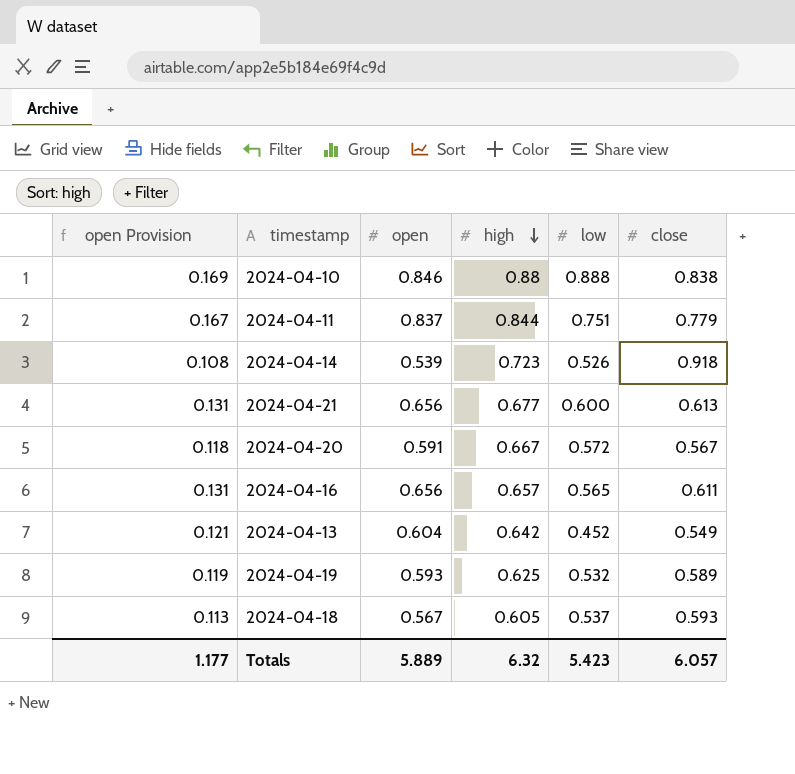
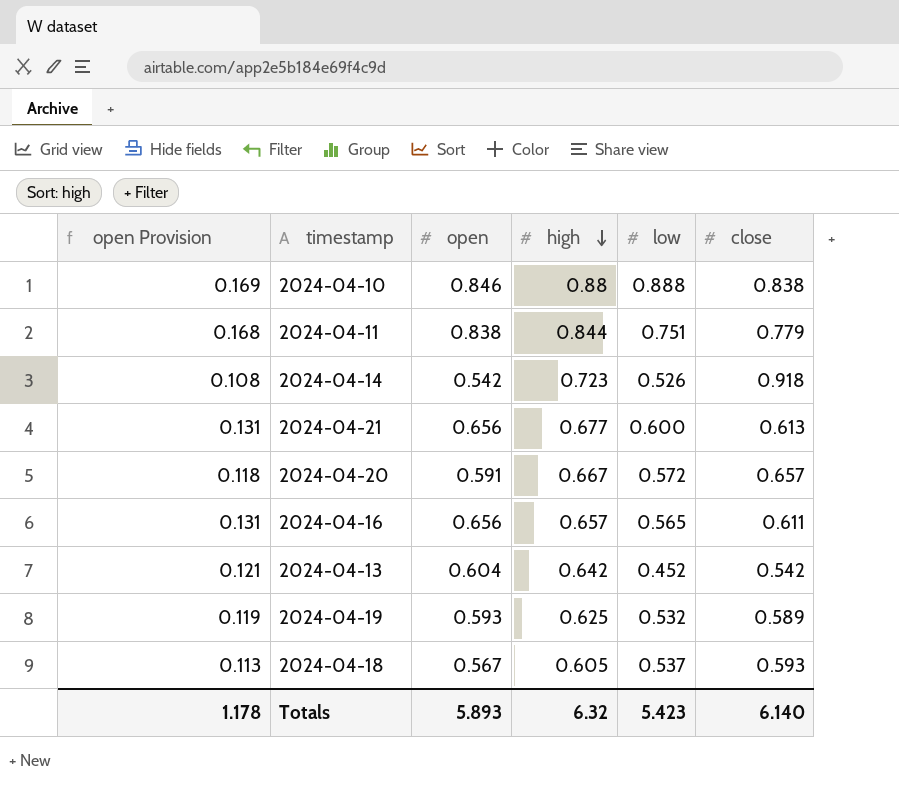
2024-04-11 | open Provision: 0.167 -> 0.168
2024-04-11 | open: 0.837 -> 0.838
2024-04-14 | open: 0.539 -> 0.542
2024-04-20 | close: 0.567 -> 0.657
2024-04-13 | close: 0.549 -> 0.542
Totals | open Provision: 1.177 -> 1.178
Totals | open: 5.889 -> 5.893
Totals | close: 6.057 -> 6.140

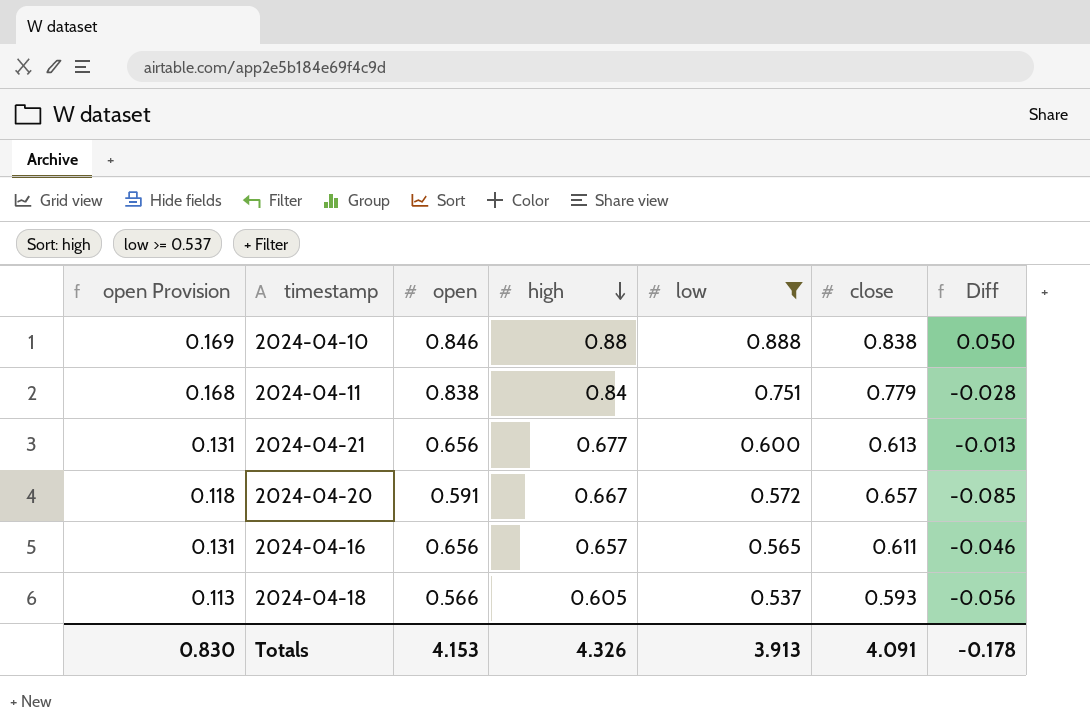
filter: none -> low >= 0.537
column Diff | formula: none -> [low] - [close]
2024-04-11 | high: 0.844 -> 0.84
2024-04-18 | open: 0.567 -> 0.566
Totals | open Provision: 1.178 -> 0.830
Totals | open: 5.893 -> 4.153
Totals | high: 6.32 -> 4.326
Totals | low: 5.423 -> 3.913
Totals | close: 6.140 -> 4.091

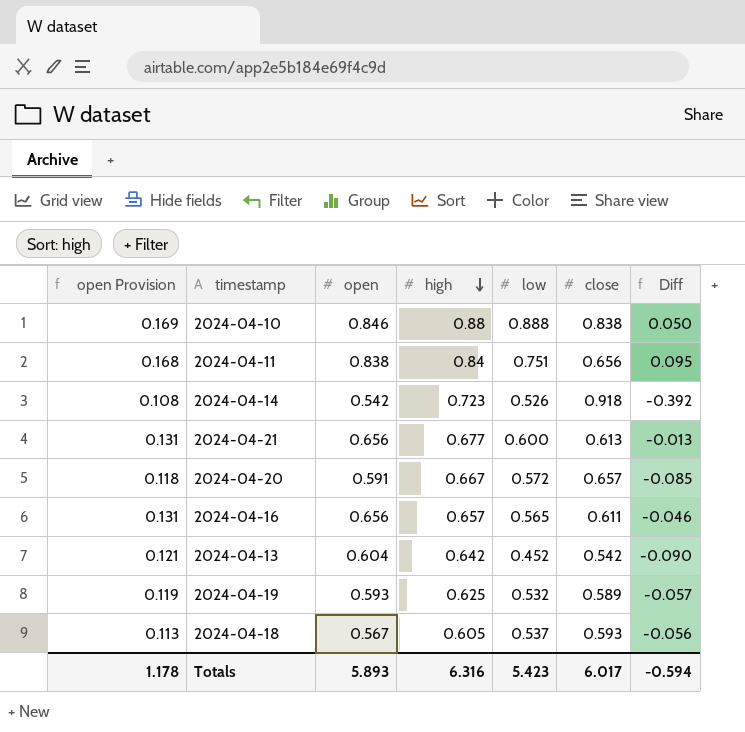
filter: low >= 0.537 -> none
2024-04-11 | close: 0.779 -> 0.656
2024-04-11 | Diff: -0.028 -> 0.095
2024-04-18 | open: 0.566 -> 0.567
Totals | open Provision: 0.830 -> 1.178
Totals | open: 4.153 -> 5.893
Totals | high: 4.326 -> 6.316
Totals | low: 3.913 -> 5.423
Totals | close: 4.091 -> 6.017
Totals | Diff: -0.178 -> -0.594

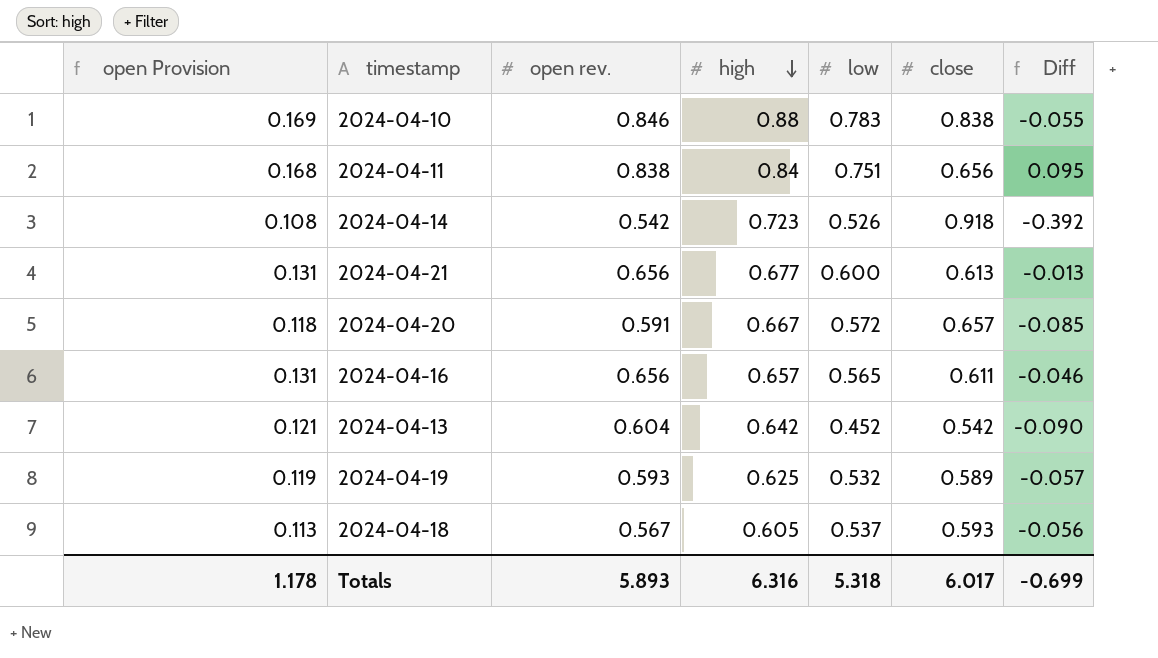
column name: open -> open rev.
2024-04-10 | low: 0.888 -> 0.783
2024-04-10 | Diff: 0.050 -> -0.055
Totals | low: 5.423 -> 5.318
Totals | Diff: -0.594 -> -0.699

